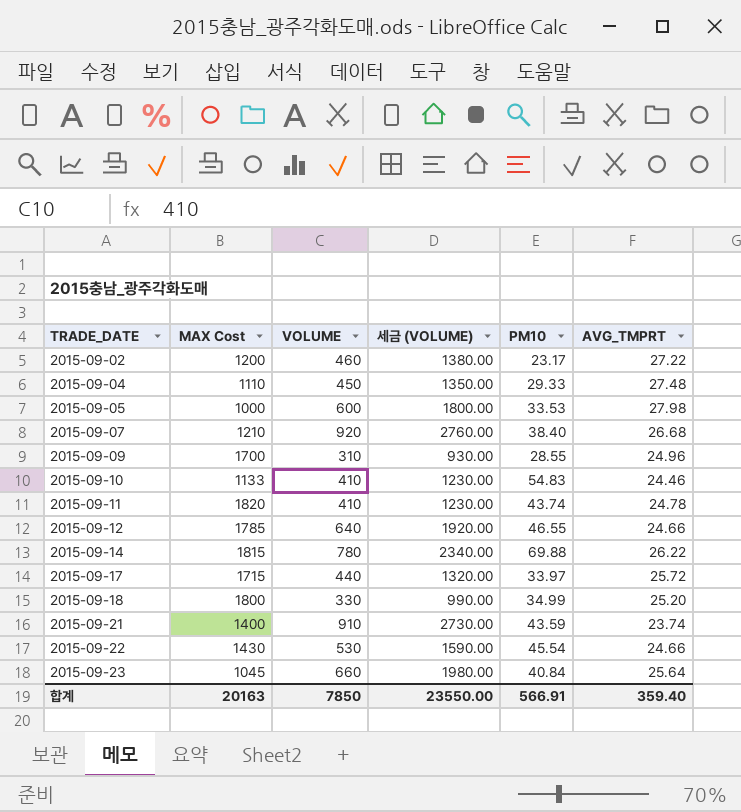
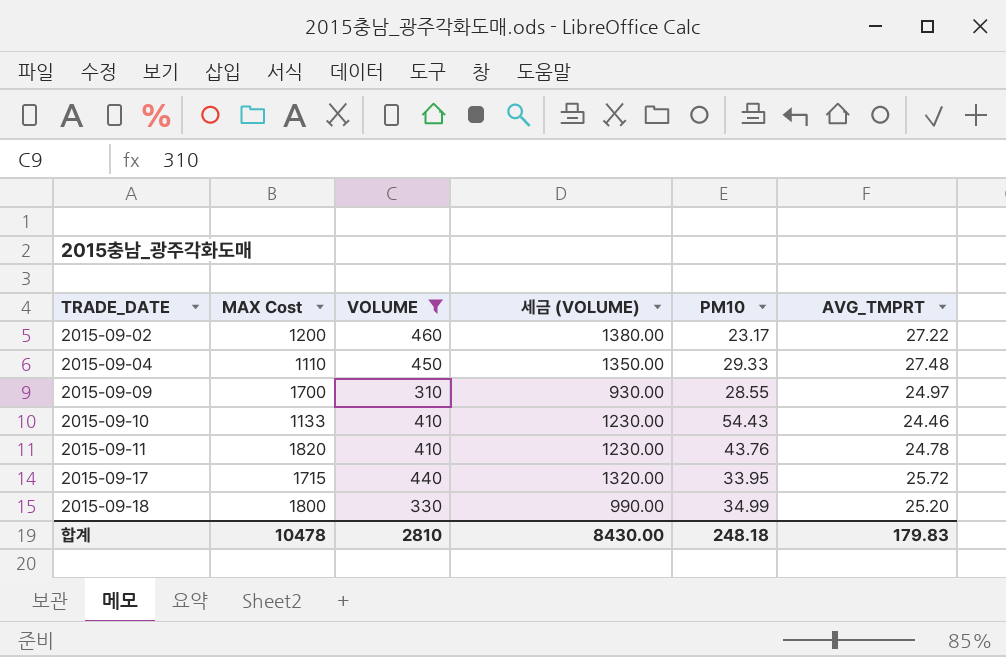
filter: none -> VOLUME <= 460
2015-09-09 | AVG_TMPRT: 24.96 -> 24.97
2015-09-10 | PM10: 54.83 -> 54.43
2015-09-11 | PM10: 43.74 -> 43.76
2015-09-17 | PM10: 33.97 -> 33.95
합계 | MAX Cost: 20163 -> 10478
합계 | VOLUME: 7850 -> 2810
합계 | 세금 (VOLUME): 23550.00 -> 8430.00
합계 | PM10: 566.91 -> 248.18
합계 | AVG_TMPRT: 359.40 -> 179.83

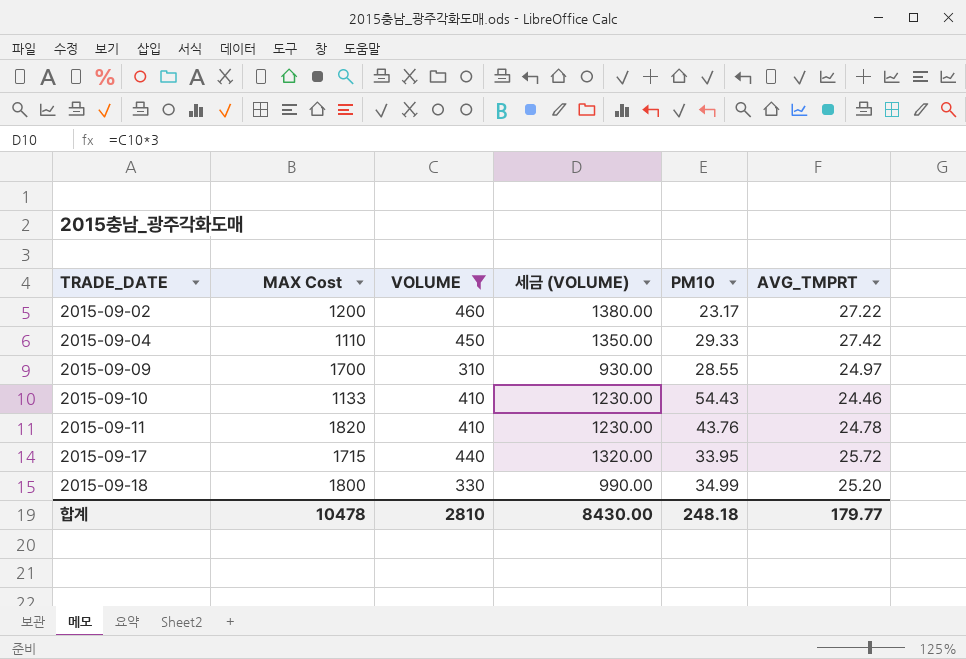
2015-09-04 | AVG_TMPRT: 27.48 -> 27.42
합계 | AVG_TMPRT: 179.83 -> 179.77

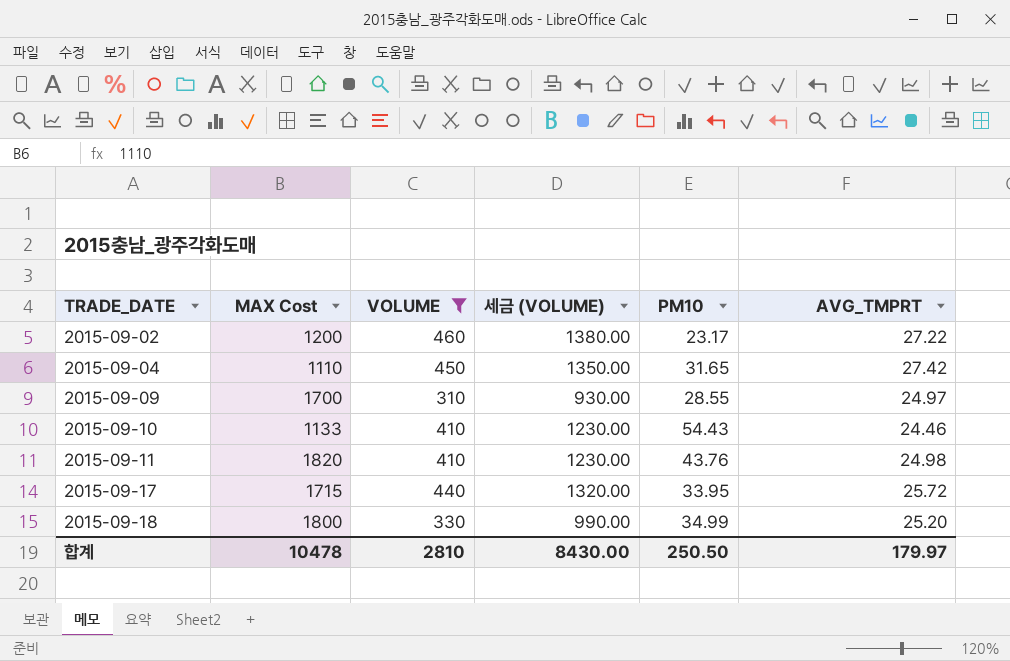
2015-09-04 | PM10: 29.33 -> 31.65
2015-09-11 | AVG_TMPRT: 24.78 -> 24.98
합계 | PM10: 248.18 -> 250.50
합계 | AVG_TMPRT: 179.77 -> 179.97

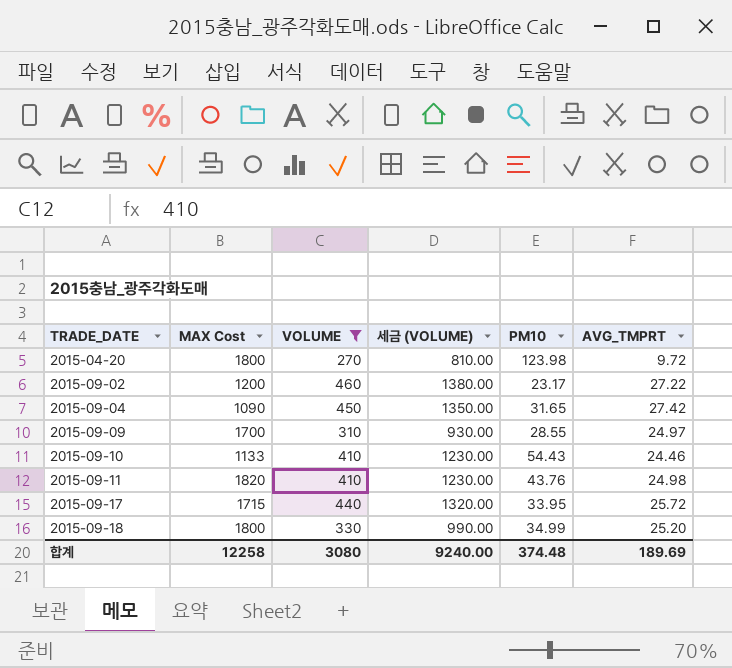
row 2015-04-20: none -> 1800 | 270 | 810.00 | 123.98 | 9.72
2015-09-04 | MAX Cost: 1110 -> 1090
합계 | MAX Cost: 10478 -> 12258
합계 | VOLUME: 2810 -> 3080
합계 | 세금 (VOLUME): 8430.00 -> 9240.00
합계 | PM10: 250.50 -> 374.48
합계 | AVG_TMPRT: 179.97 -> 189.69

